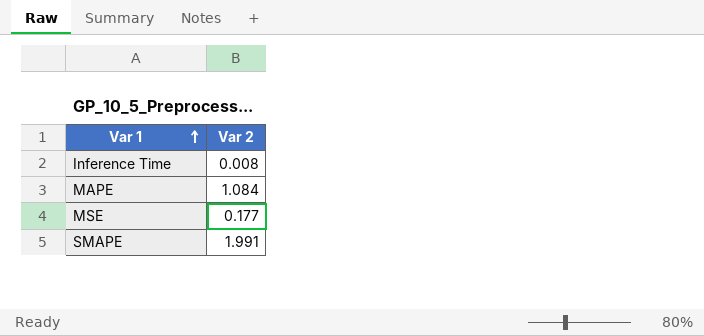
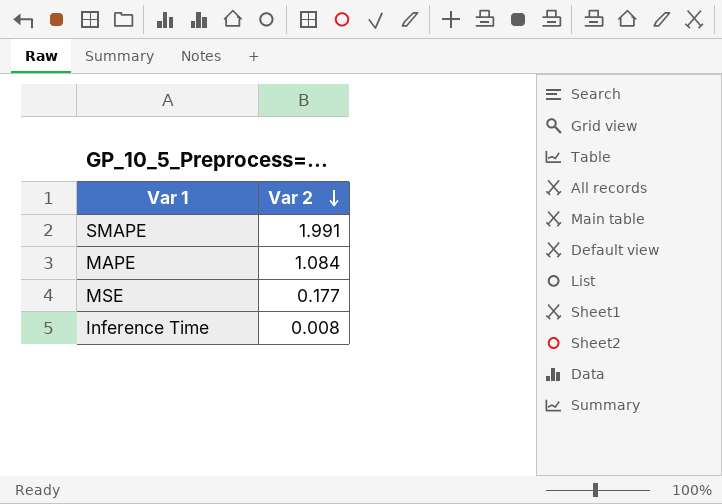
row order: Var 1 ascending -> Var 2 descending

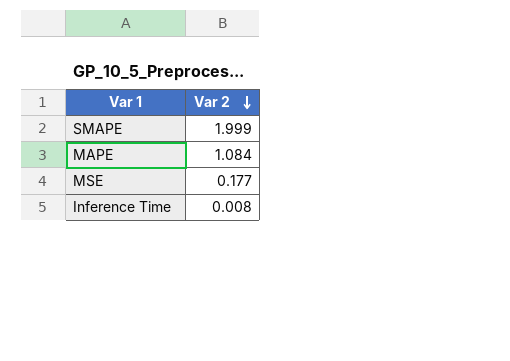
SMAPE | Var 2: 1.991 -> 1.999

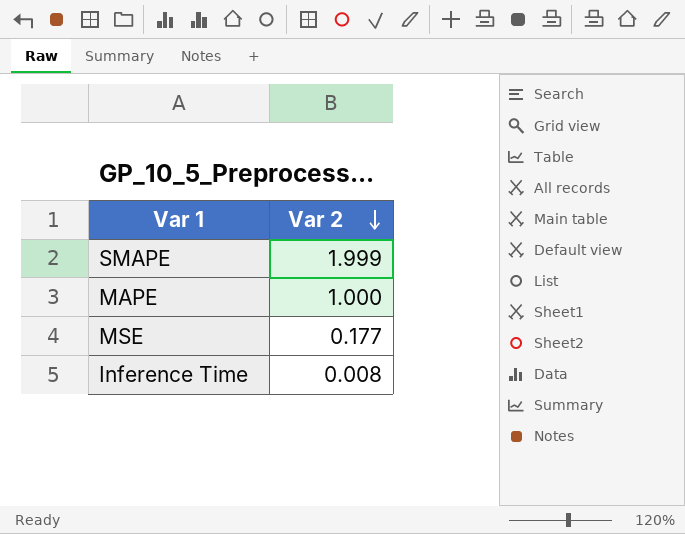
MAPE | Var 2: 1.084 -> 1.000

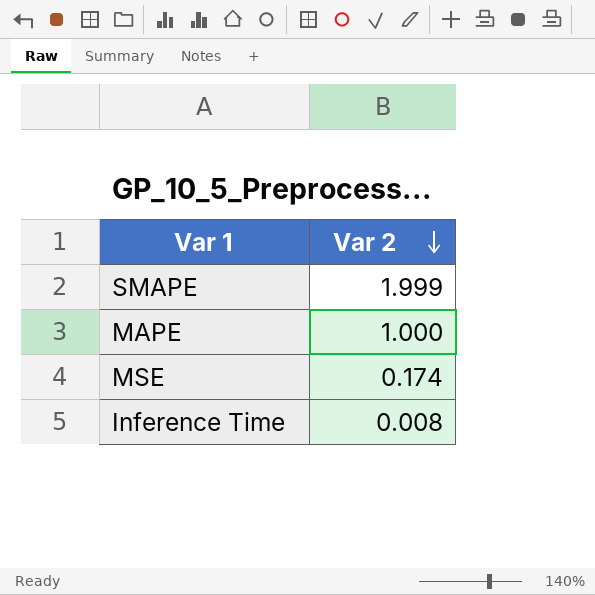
MSE | Var 2: 0.177 -> 0.174

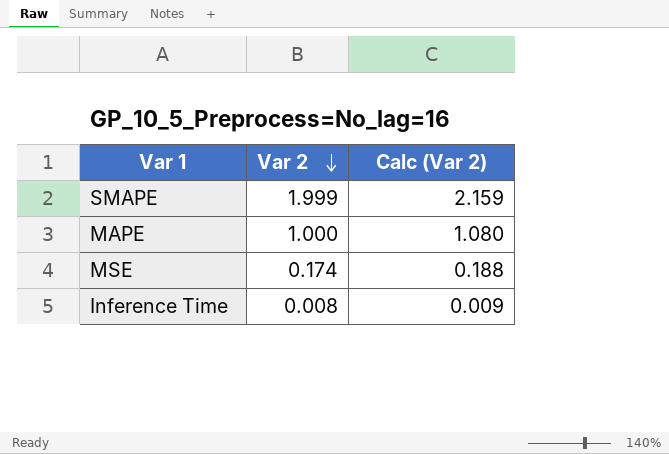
column Calc (Var 2) | formula: none -> [Var 2] * 1.08

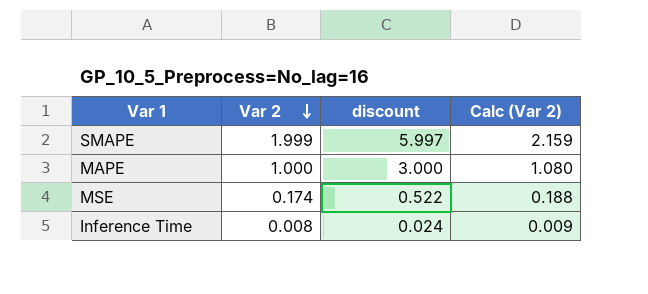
column discount | formula: none -> [Var 2] * 3

